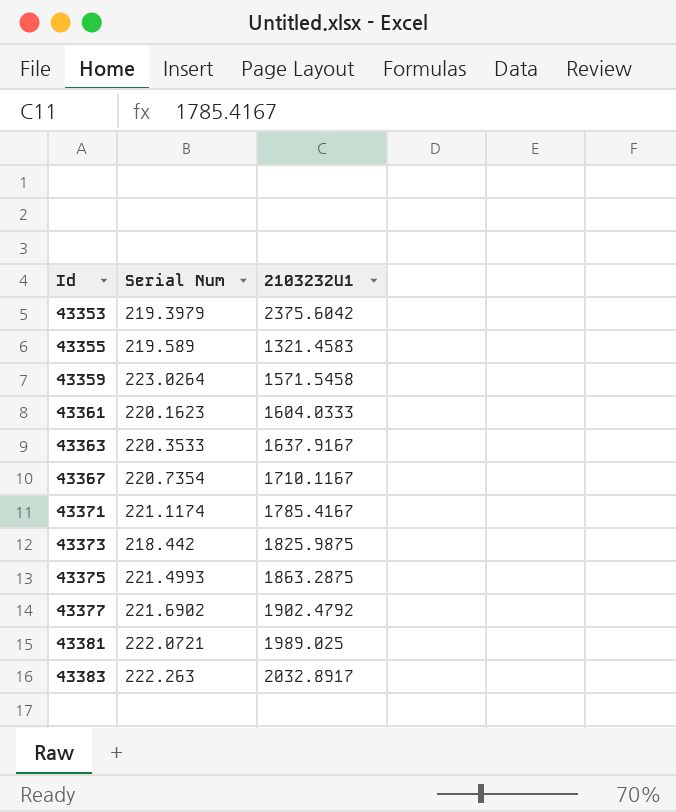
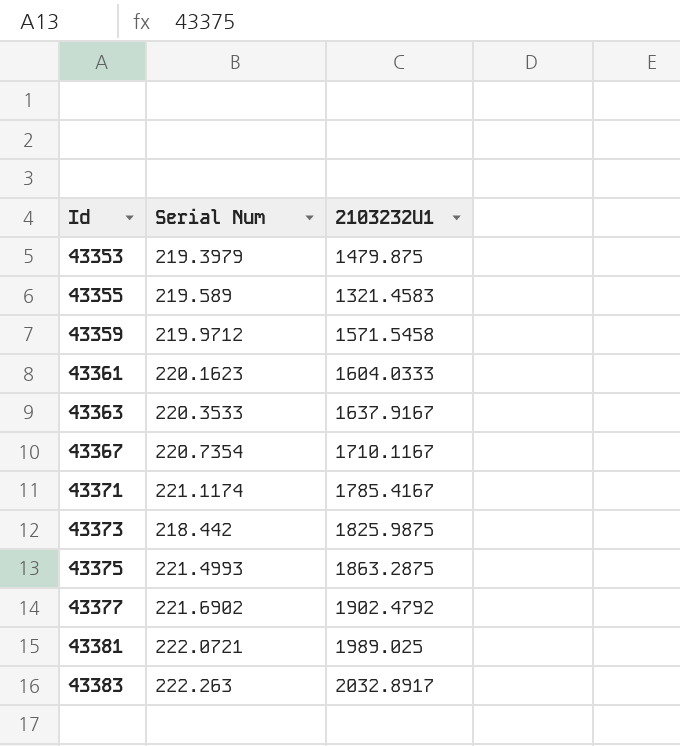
43353 | 2103232U1: 2375.6042 -> 1479.875
43359 | Serial Num: 223.0264 -> 219.9712

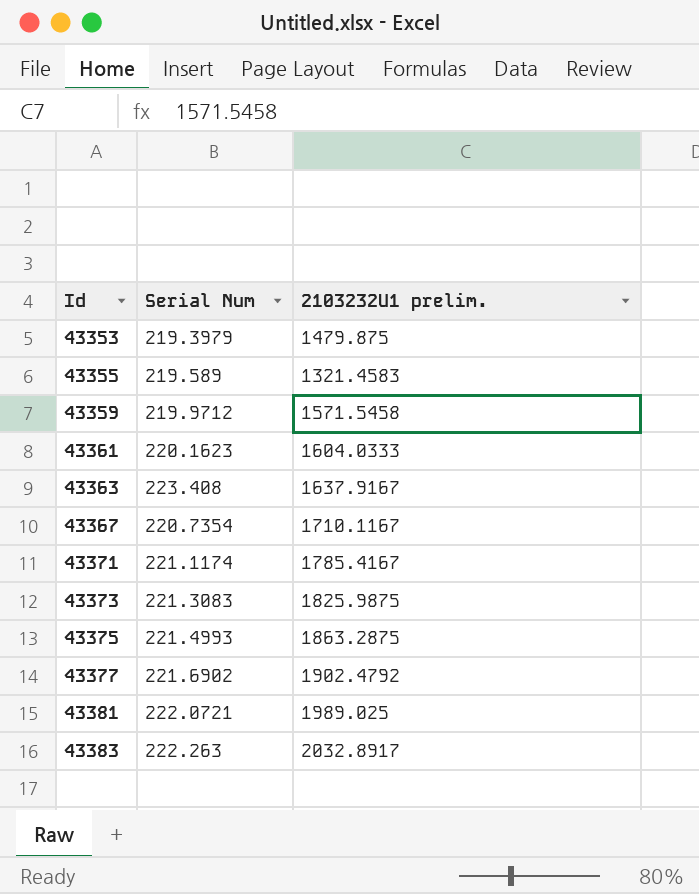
column name: 2103232U1 -> 2103232U1 prelim.
43363 | Serial Num: 220.3533 -> 223.408
43373 | Serial Num: 218.442 -> 221.3083

